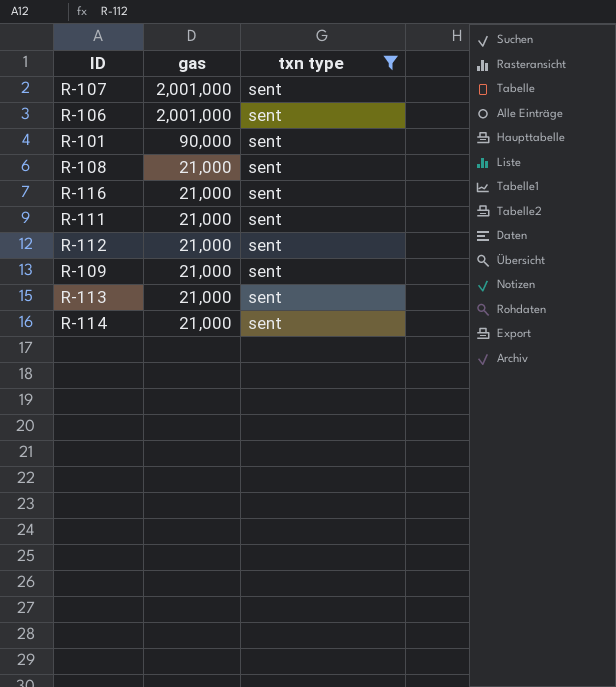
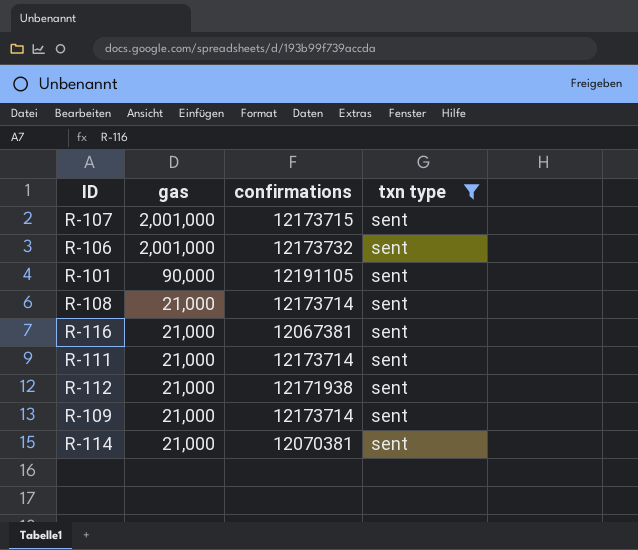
column confirmations | position: none -> 3
row R-113: 21,000 | sent -> none

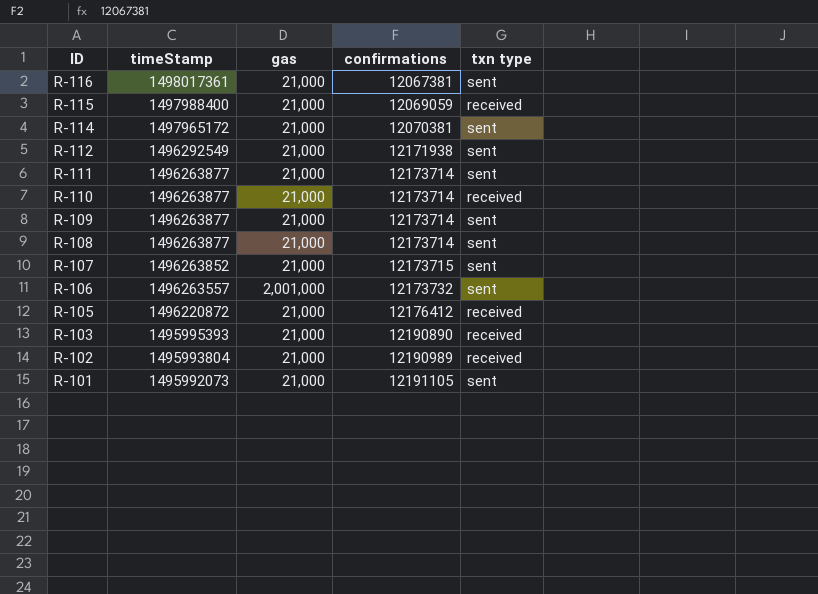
filter: txn type = sent -> none
row order: gas descending -> ID descending
column timeStamp | position: none -> 2
R-107 | gas: 2,001,000 -> 21,000
R-101 | gas: 90,000 -> 21,000

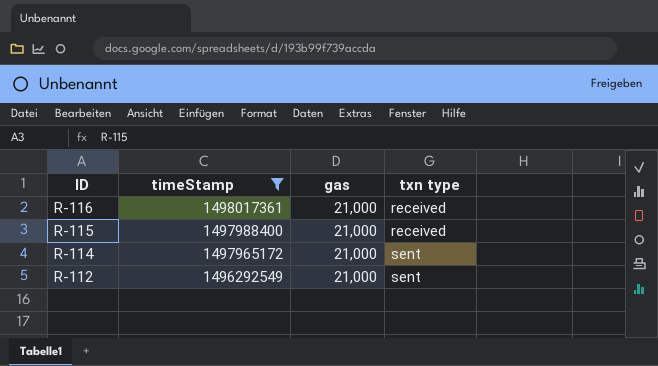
filter: none -> timeStamp >= 1496292549
column confirmations | position: 4 -> none
R-116 | txn type: sent -> received

